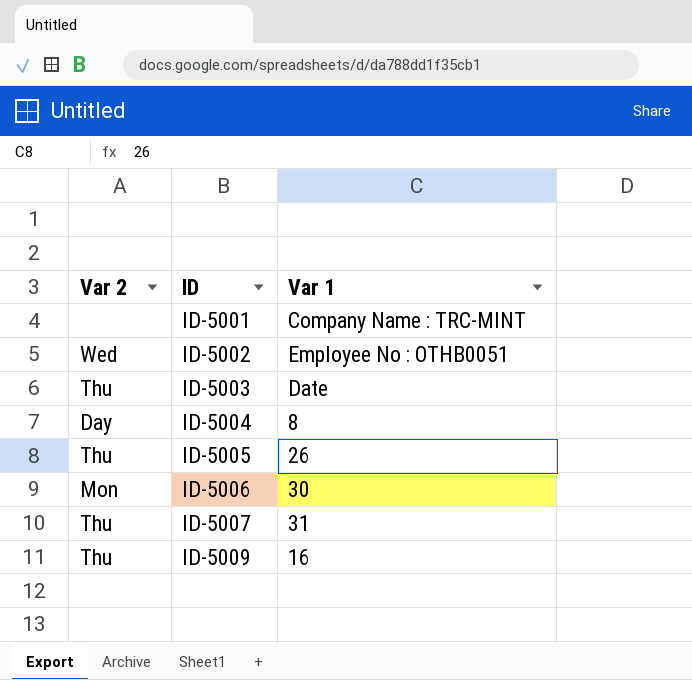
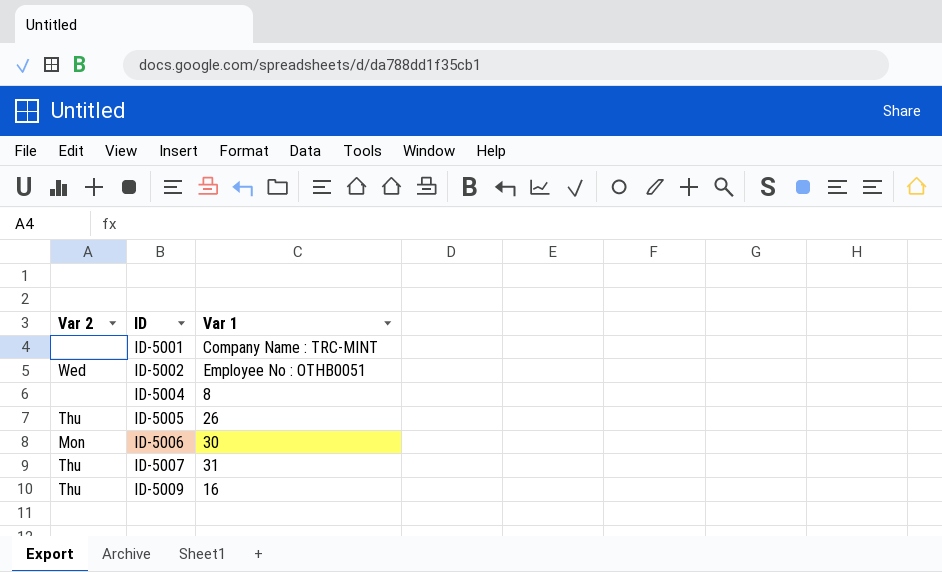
row ID-5003: Thu | Date -> none
ID-5004 | Var 2: Day -> none

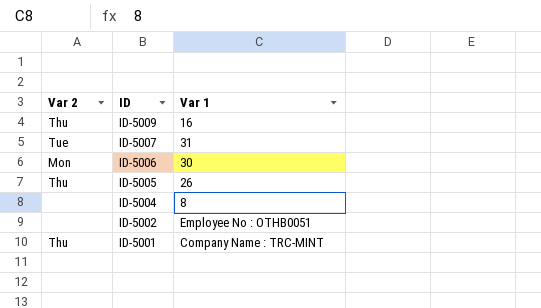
row order: ID ascending -> ID descending
ID-5007 | Var 2: Thu -> Tue
ID-5002 | Var 2: Wed -> none
ID-5001 | Var 2: none -> Thu

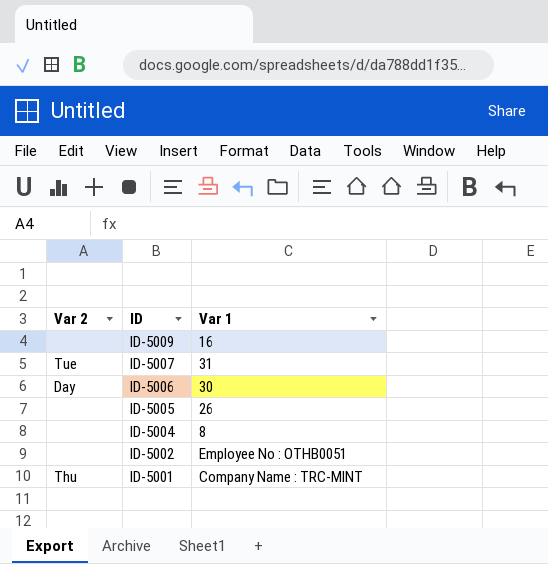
ID-5009 | Var 2: Thu -> none
ID-5006 | Var 2: Mon -> Day
ID-5005 | Var 2: Thu -> none

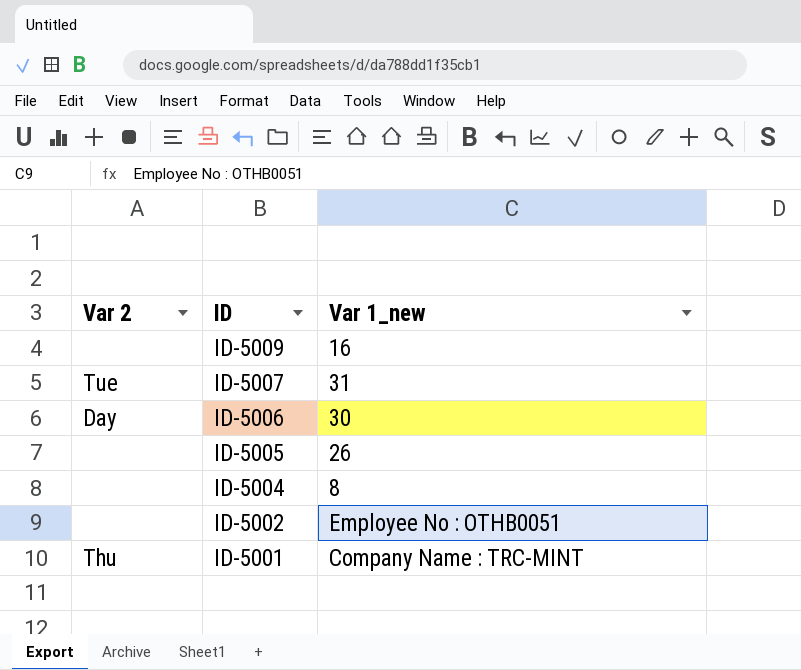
column name: Var 1 -> Var 1_new

